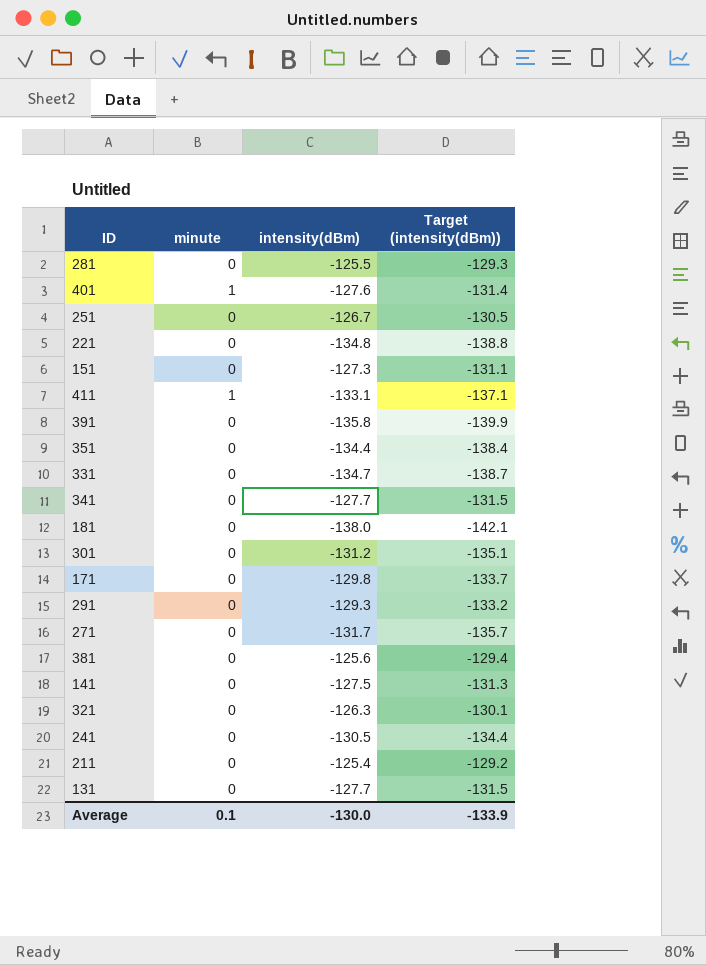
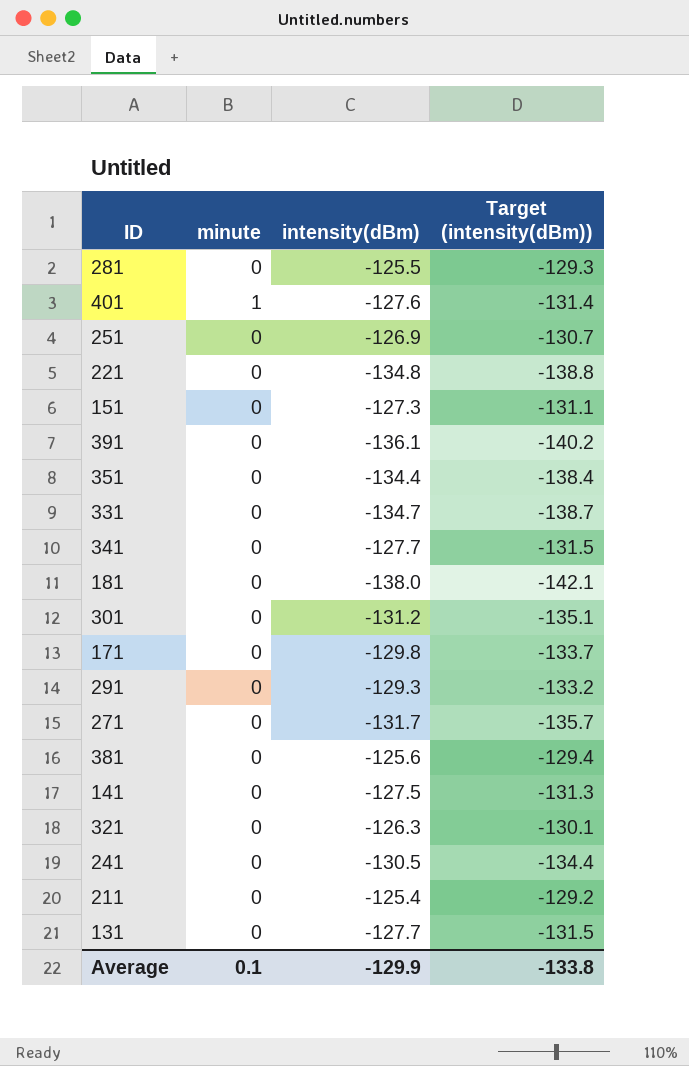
row 411: 1 | -133.1 | -137.1 -> none
251 | intensity(dBm): -126.7 -> -126.9
251 | Target (intensity(dBm)): -130.5 -> -130.7
391 | intensity(dBm): -135.8 -> -136.1
391 | Target (intensity(dBm)): -139.9 -> -140.2
Average | intensity(dBm): -130.0 -> -129.9
Average | Target (intensity(dBm)): -133.9 -> -133.8

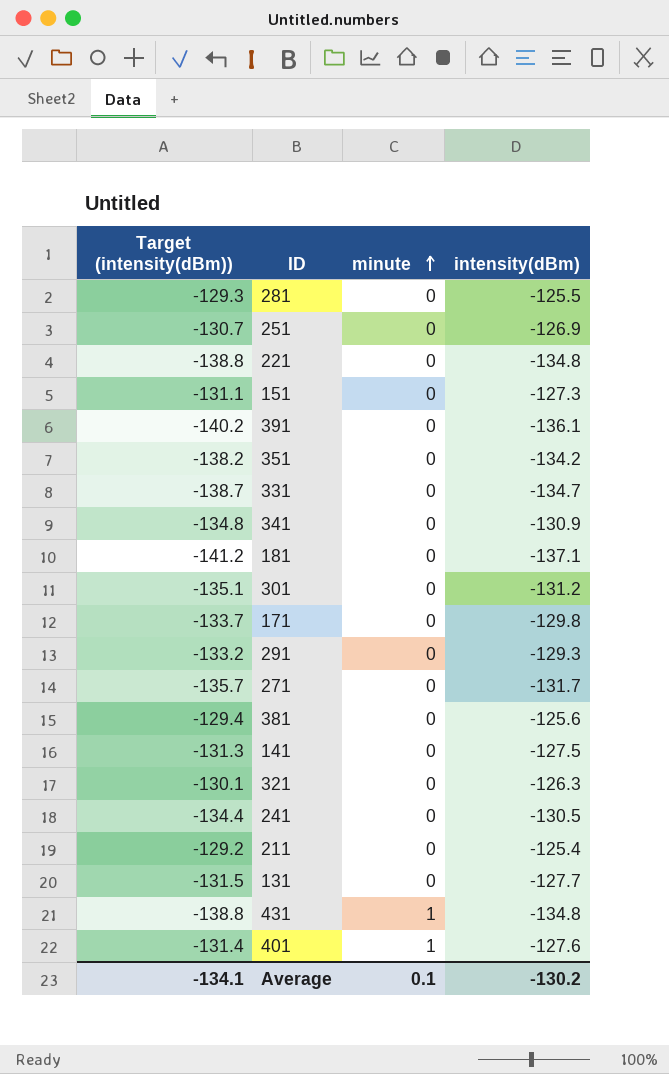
row order: none -> minute ascending
column Target (intensity(dBm)) | position: 4 -> 1
351 | Target (intensity(dBm)): -138.4 -> -138.2
351 | intensity(dBm): -134.4 -> -134.2
341 | Target (intensity(dBm)): -131.5 -> -134.8
341 | intensity(dBm): -127.7 -> -130.9
181 | Target (intensity(dBm)): -142.1 -> -141.2
181 | intensity(dBm): -138.0 -> -137.1
row 431: none -> -138.8 | 1 | -134.8
Average | Target (intensity(dBm)): -133.8 -> -134.1
Average | intensity(dBm): -129.9 -> -130.2

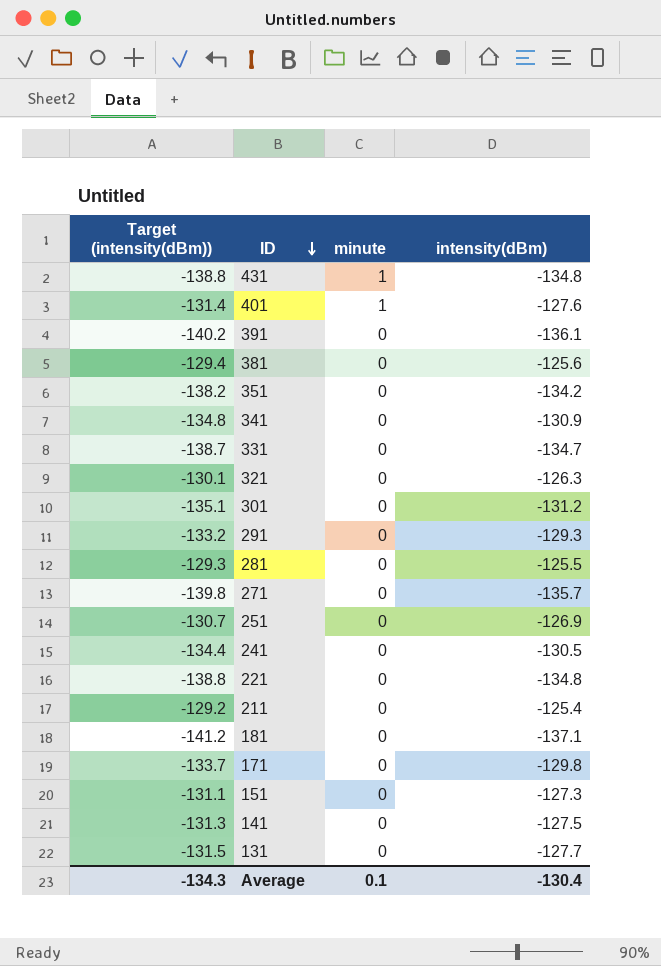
row order: minute ascending -> ID descending
271 | Target (intensity(dBm)): -135.7 -> -139.8
271 | intensity(dBm): -131.7 -> -135.7
Average | Target (intensity(dBm)): -134.1 -> -134.3
Average | intensity(dBm): -130.2 -> -130.4

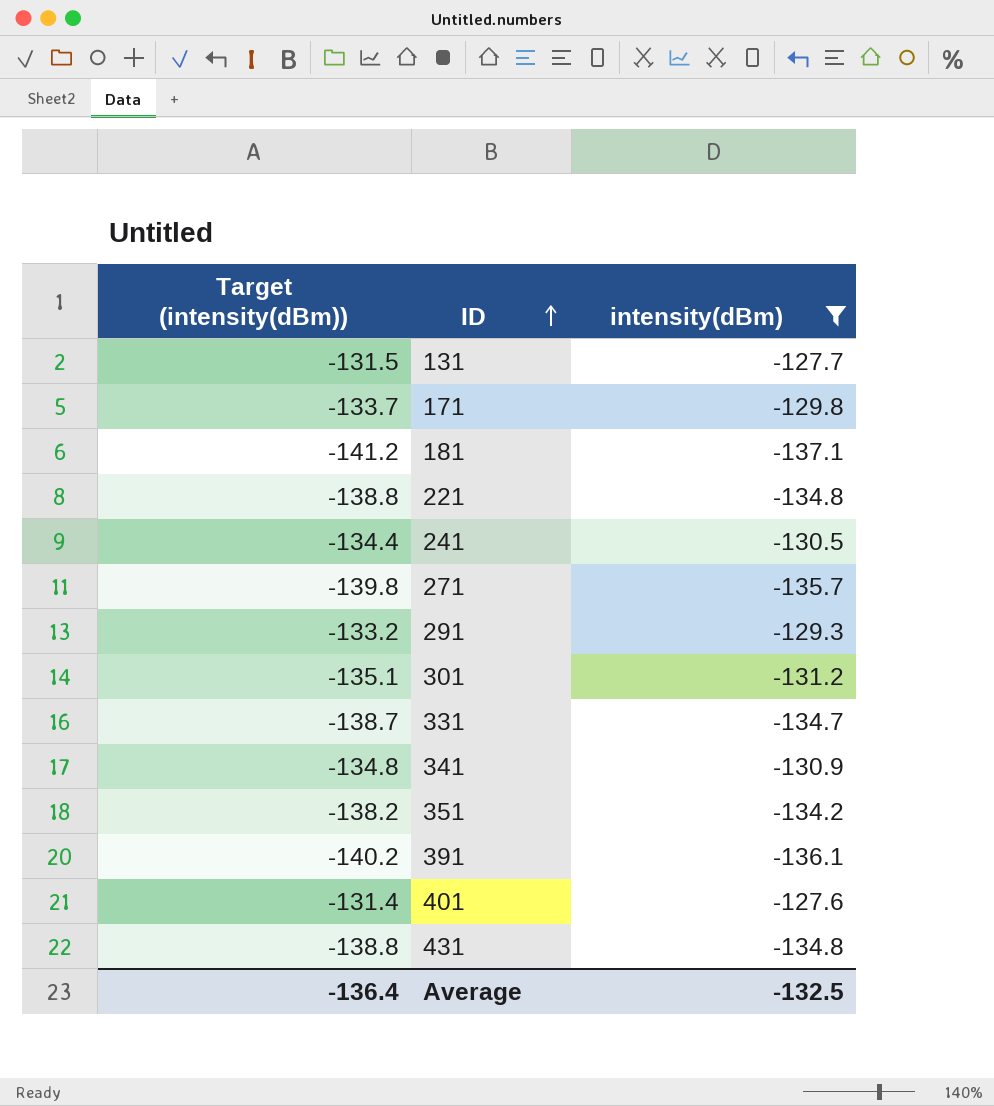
filter: none -> intensity(dBm) <= -127.6
row order: ID descending -> ID ascending
column minute | position: 3 -> none
Average | Target (intensity(dBm)): -134.3 -> -136.4
Average | intensity(dBm): -130.4 -> -132.5

